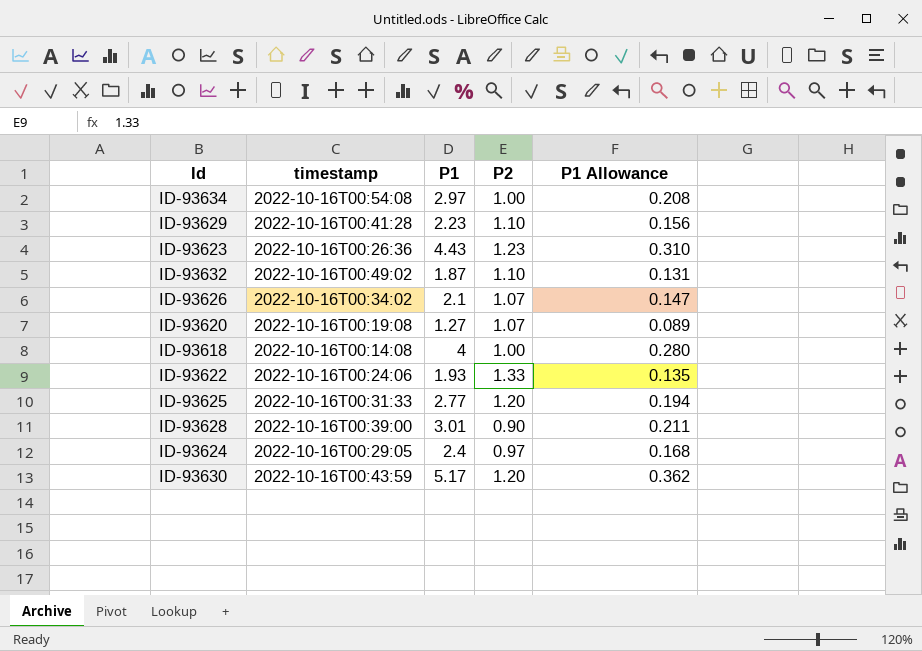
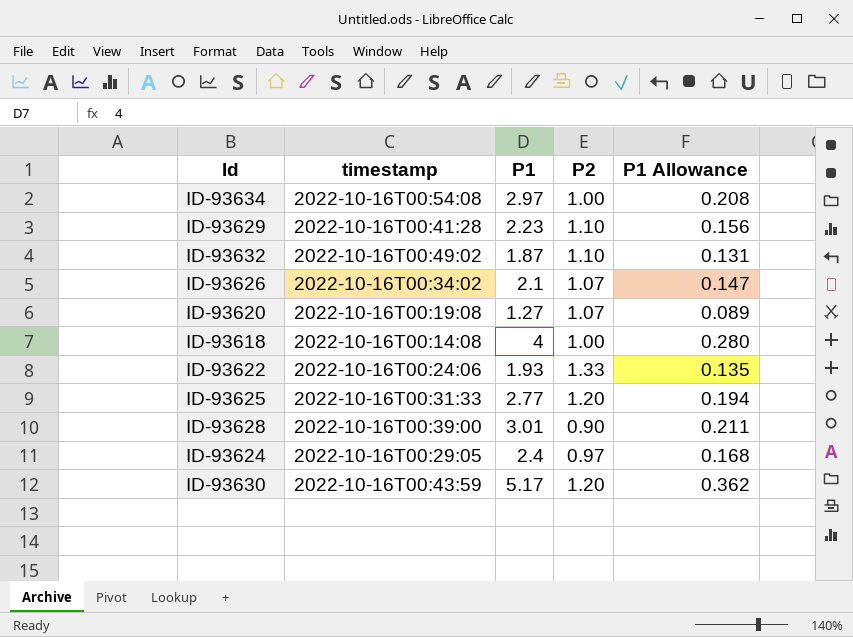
row ID-93623: 2022-10-16T00:26:36 | 4.43 | 1.23 | 0.310 -> none

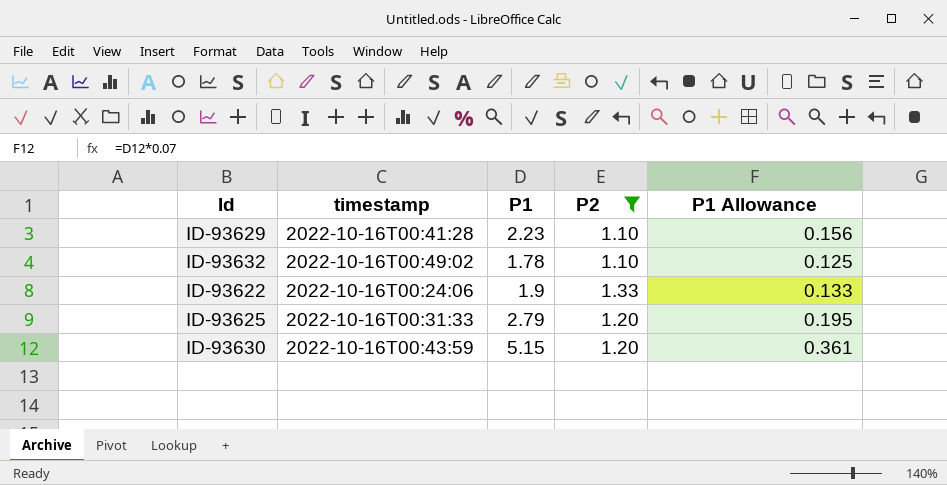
filter: none -> P2 >= 1.10
ID-93632 | P1: 1.87 -> 1.78
ID-93632 | P1 Allowance: 0.131 -> 0.125
ID-93622 | P1: 1.93 -> 1.9
ID-93622 | P1 Allowance: 0.135 -> 0.133
ID-93625 | P1: 2.77 -> 2.79
ID-93625 | P1 Allowance: 0.194 -> 0.195
ID-93630 | P1: 5.17 -> 5.15
ID-93630 | P1 Allowance: 0.362 -> 0.361

